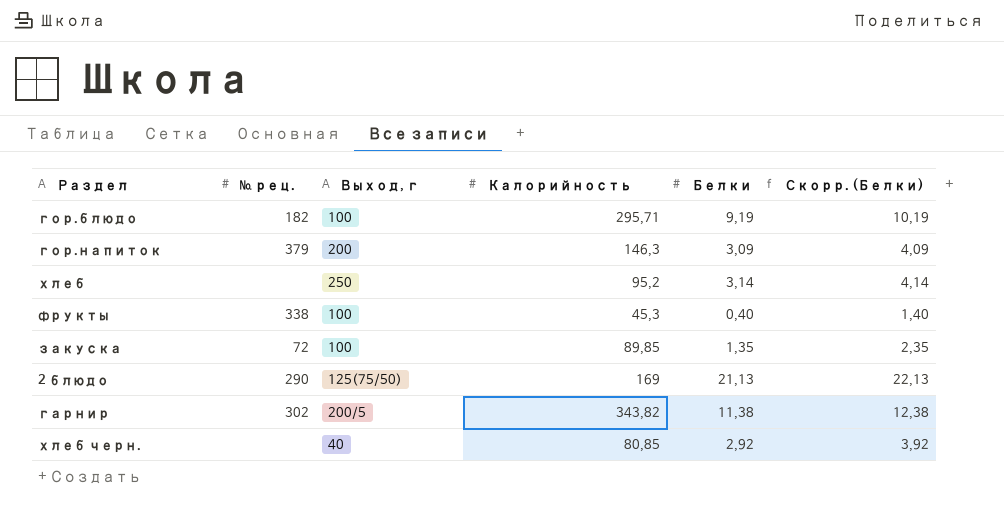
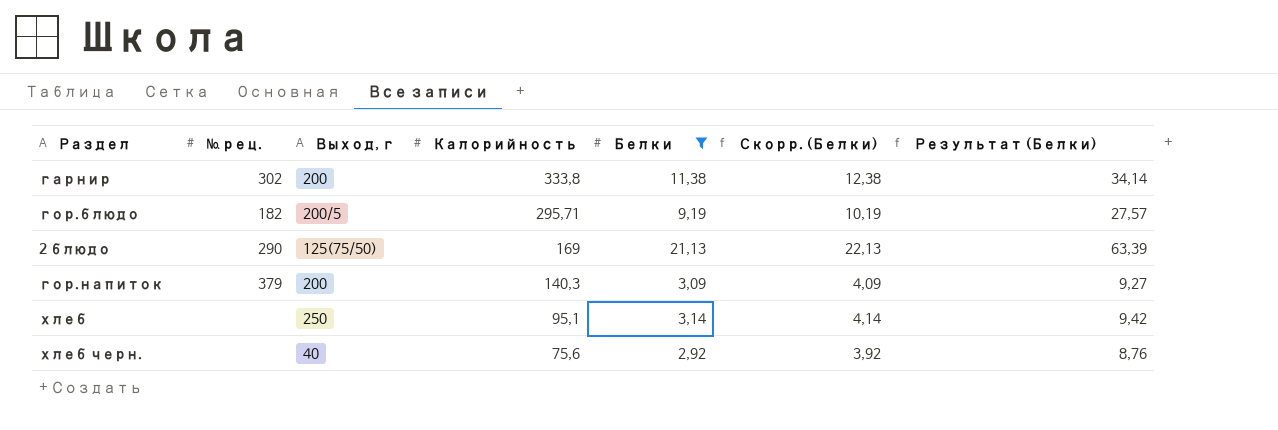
filter: none -> Белки >= 2,92
row order: none -> Калорийность descending
column Результат (Белки) | formula: none -> [Белки] * 3
гарнир | Выход, г: 200/5 -> 200
гарнир | Калорийность: 343,82 -> 333,8
гор.блюдо | Выход, г: 100 -> 200/5
гор.напиток | Калорийность: 146,3 -> 140,3
хлеб | Калорийность: 95,2 -> 95,1
хлеб черн. | Калорийность: 80,85 -> 75,6

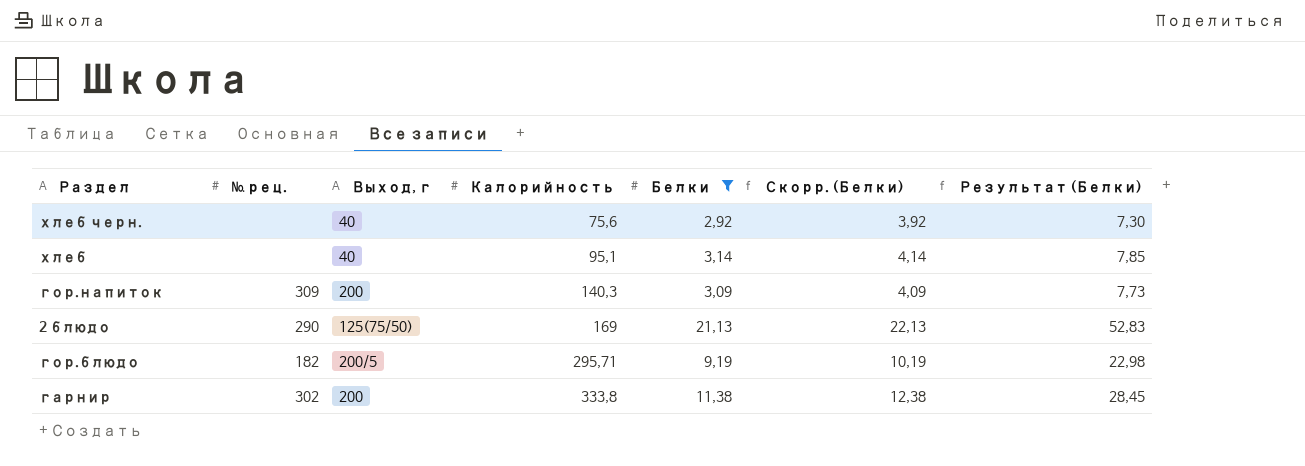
row order: Калорийность descending -> Калорийность ascending
column Результат (Белки) | formula: [Белки] * 3 -> [Белки] * 2,5
хлеб | Выход, г: 250 -> 40
гор.напиток | № рец.: 379 -> 309

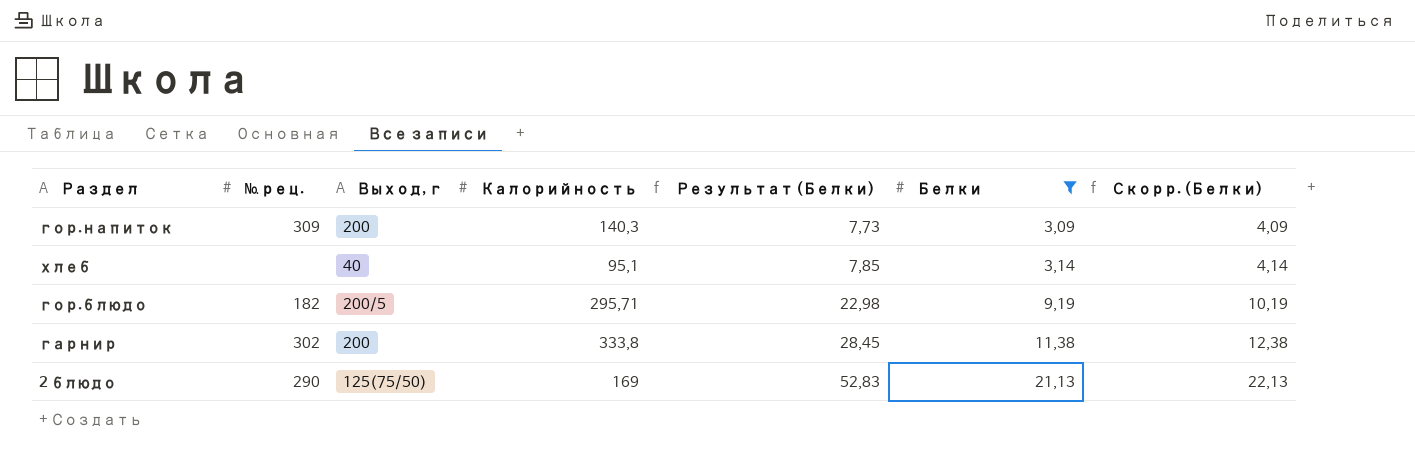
row order: Калорийность ascending -> Результат (Белки) ascending
column Результат (Белки) | position: 7 -> 5
row хлеб черн.: none | 40 | 75,6 | 2,92 | 3,92 | 7,30 -> none

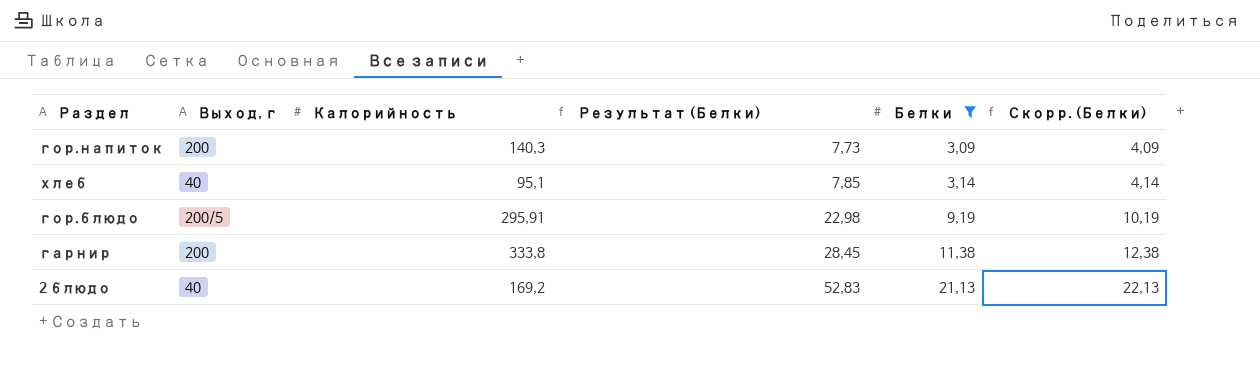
column № рец. | position: 2 -> none
гор.блюдо | Калорийность: 295,71 -> 295,91
2 блюдо | Выход, г: 125(75/50) -> 40
2 блюдо | Калорийность: 169 -> 169,2

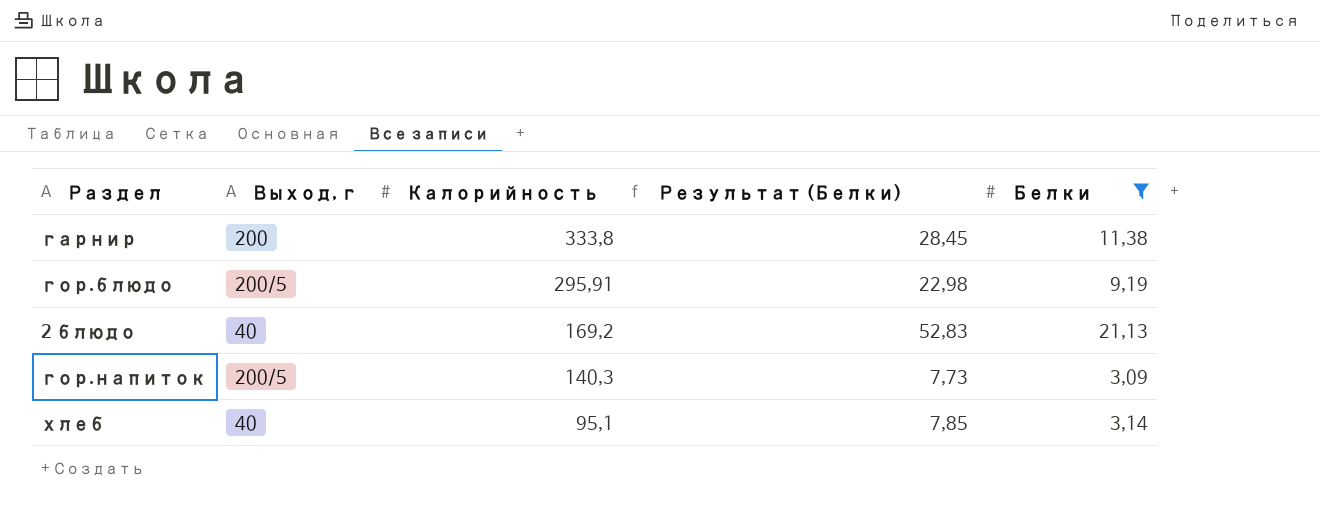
row order: Результат (Белки) ascending -> Калорийность descending
column Скорр. (Белки) | formula: [Белки] + 1 -> none
гор.напиток | Выход, г: 200 -> 200/5

